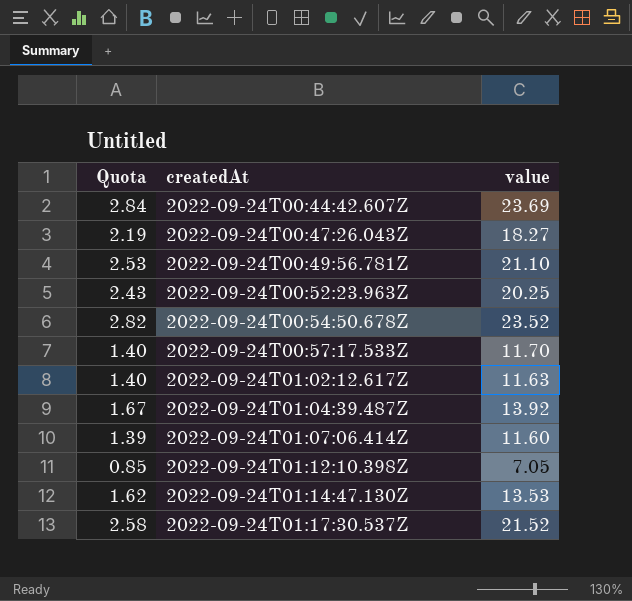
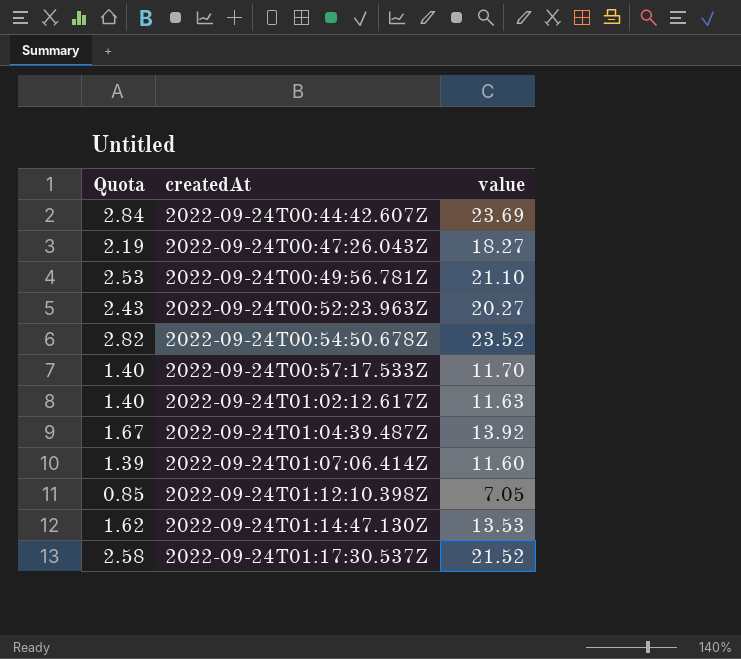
2022-09-24T00:52:23.963Z | value: 20.25 -> 20.27

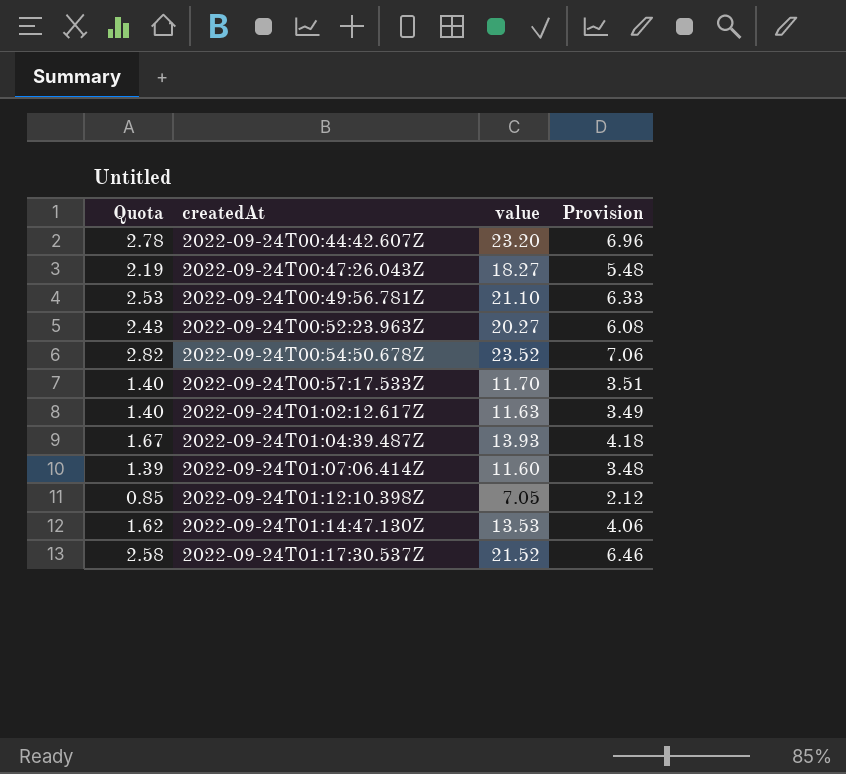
column Provision | formula: none -> [value] * 0.3
2022-09-24T00:44:42.607Z | Quota: 2.84 -> 2.78
2022-09-24T00:44:42.607Z | value: 23.69 -> 23.20
2022-09-24T01:04:39.487Z | value: 13.92 -> 13.93

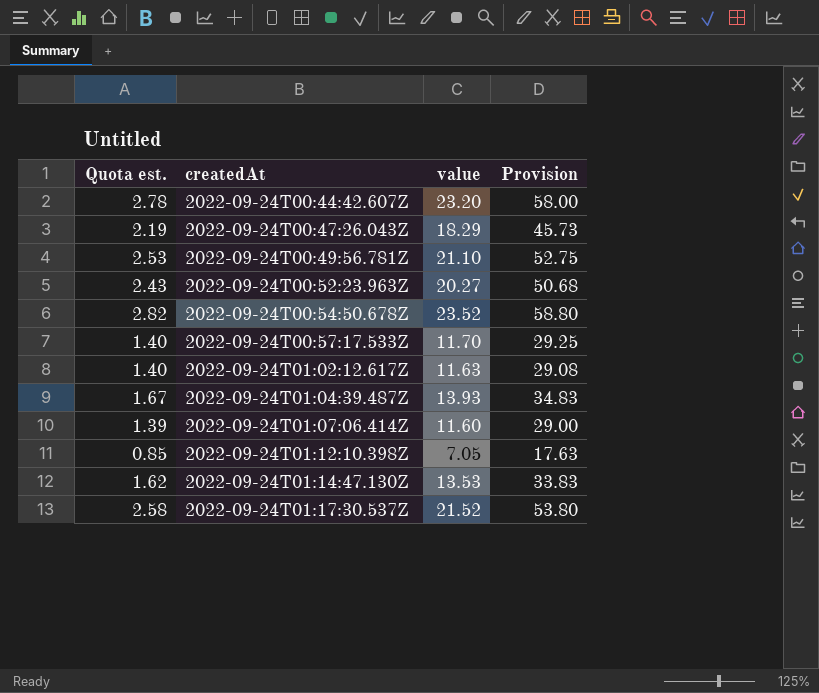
column name: Quota -> Quota est.
column Provision | formula: [value] * 0.3 -> [value] * 2.5
2022-09-24T00:47:26.043Z | value: 18.27 -> 18.29

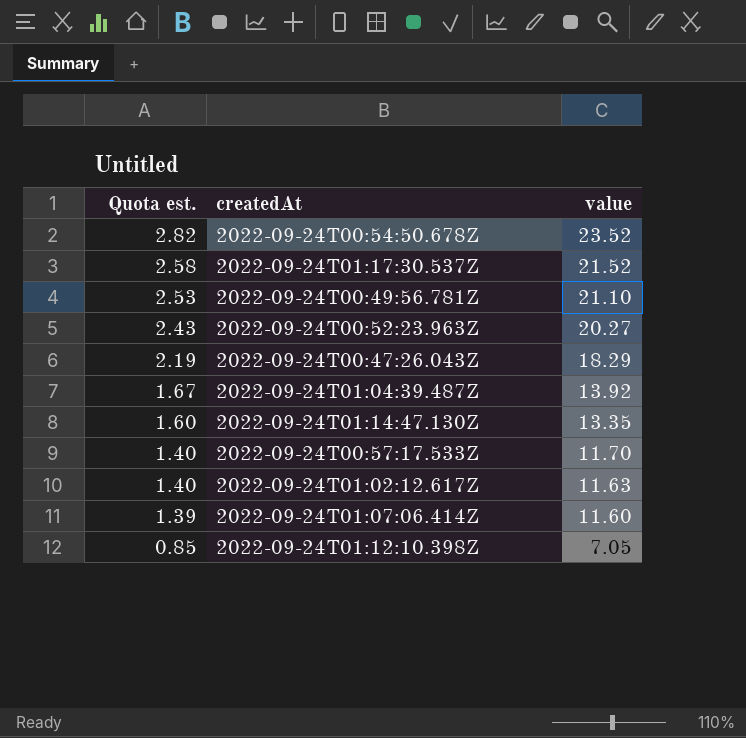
row order: createdAt ascending -> Quota est. descending
column Provision | formula: [value] * 2.5 -> none
row 2022-09-24T00:44:42.607Z: 2.78 | 23.20 | 58.00 -> none
2022-09-24T01:04:39.487Z | value: 13.93 -> 13.92
2022-09-24T01:14:47.130Z | Quota est.: 1.62 -> 1.60
2022-09-24T01:14:47.130Z | value: 13.53 -> 13.35

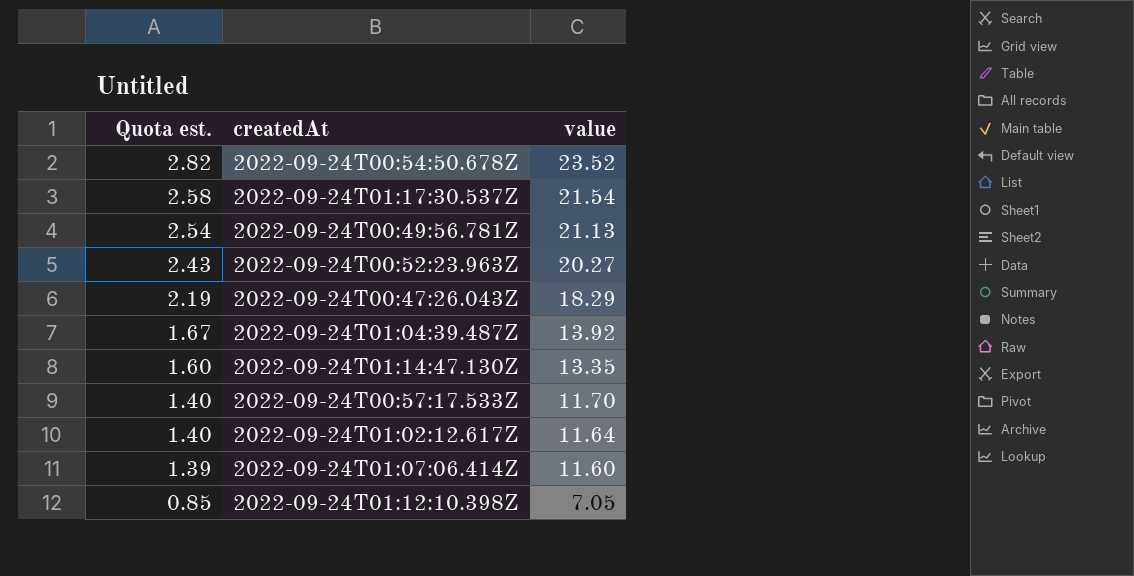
2022-09-24T01:17:30.537Z | value: 21.52 -> 21.54
2022-09-24T00:49:56.781Z | Quota est.: 2.53 -> 2.54
2022-09-24T00:49:56.781Z | value: 21.10 -> 21.13
2022-09-24T01:02:12.617Z | value: 11.63 -> 11.64

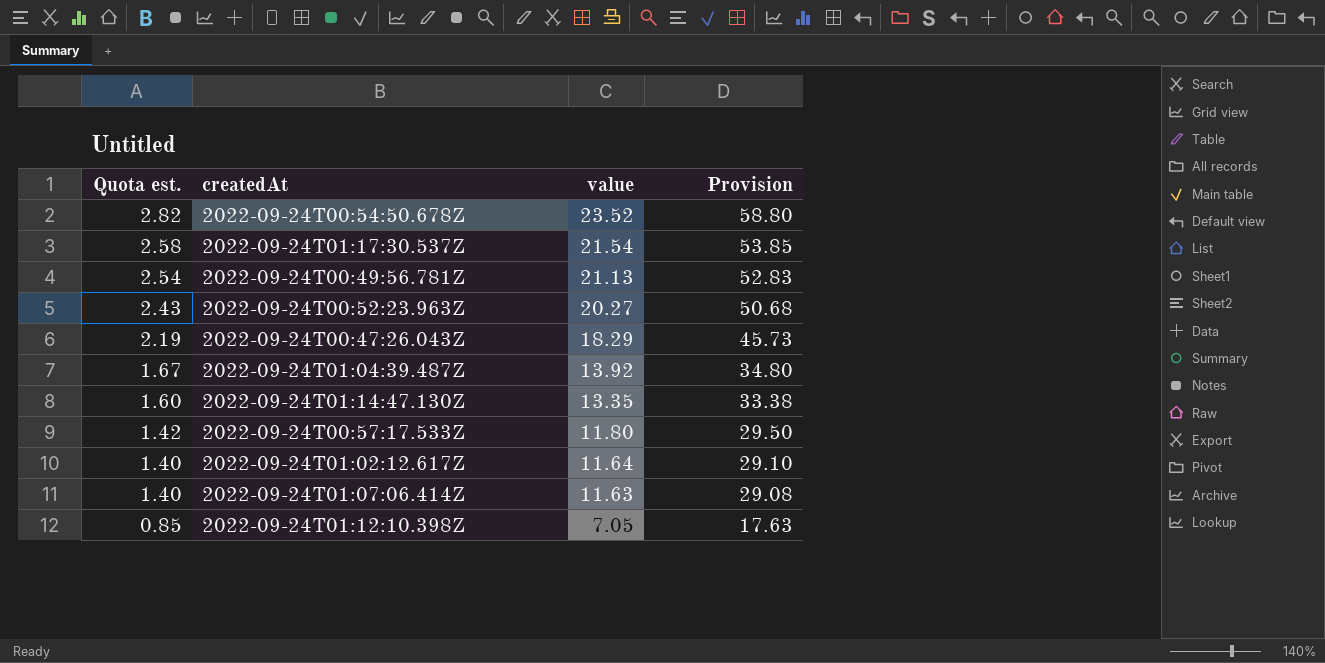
column Provision | formula: none -> [value] * 2.5
2022-09-24T00:57:17.533Z | Quota est.: 1.40 -> 1.42
2022-09-24T00:57:17.533Z | value: 11.70 -> 11.80
2022-09-24T01:07:06.414Z | Quota est.: 1.39 -> 1.40
2022-09-24T01:07:06.414Z | value: 11.60 -> 11.63

